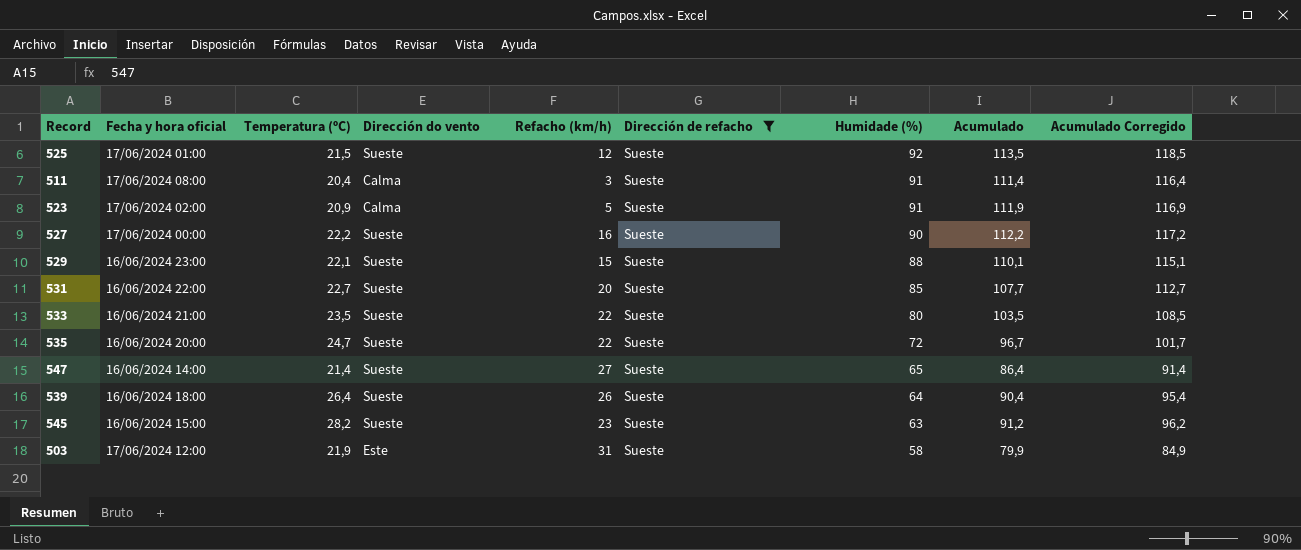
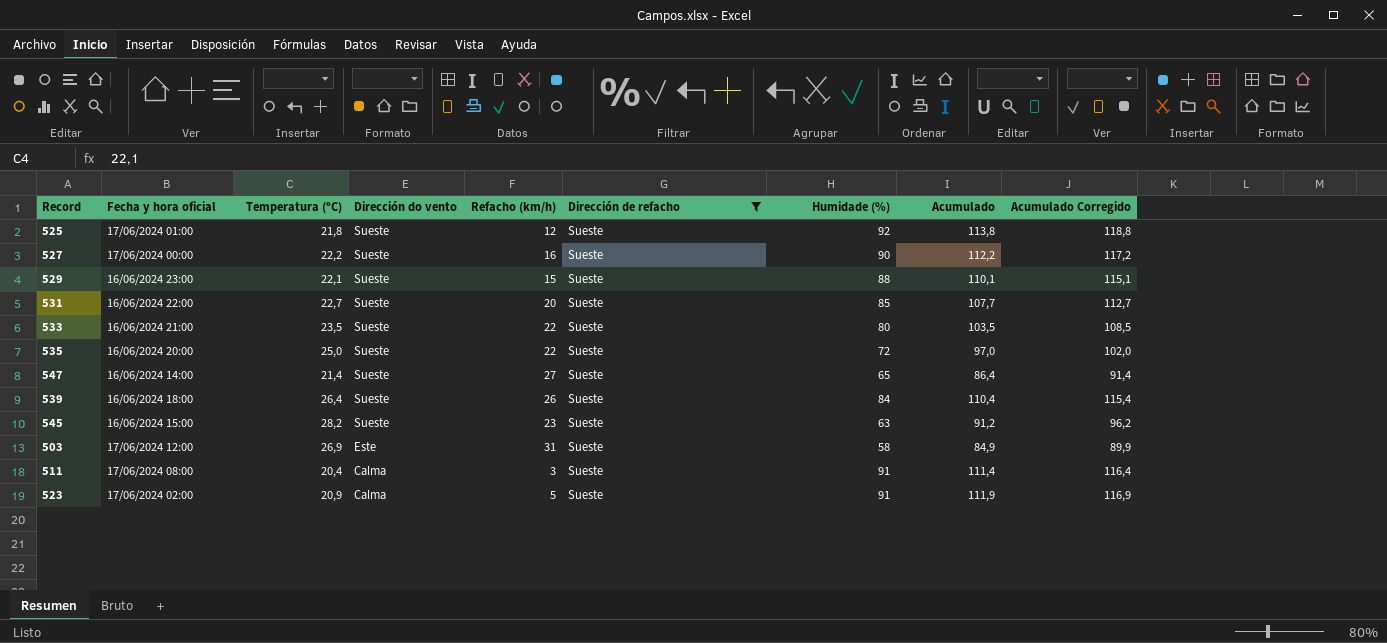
row order: Humidade (%) descending -> Dirección do vento descending
525 | Temperatura (ºC): 21,5 -> 21,8
525 | Acumulado: 113,5 -> 113,8
525 | Acumulado Corregido: 118,5 -> 118,8
535 | Temperatura (ºC): 24,7 -> 25,0
535 | Acumulado: 96,7 -> 97,0
535 | Acumulado Corregido: 101,7 -> 102,0
539 | Humidade (%): 64 -> 84
539 | Acumulado: 90,4 -> 110,4
539 | Acumulado Corregido: 95,4 -> 115,4
503 | Temperatura (ºC): 21,9 -> 26,9
503 | Acumulado: 79,9 -> 84,9
503 | Acumulado Corregido: 84,9 -> 89,9

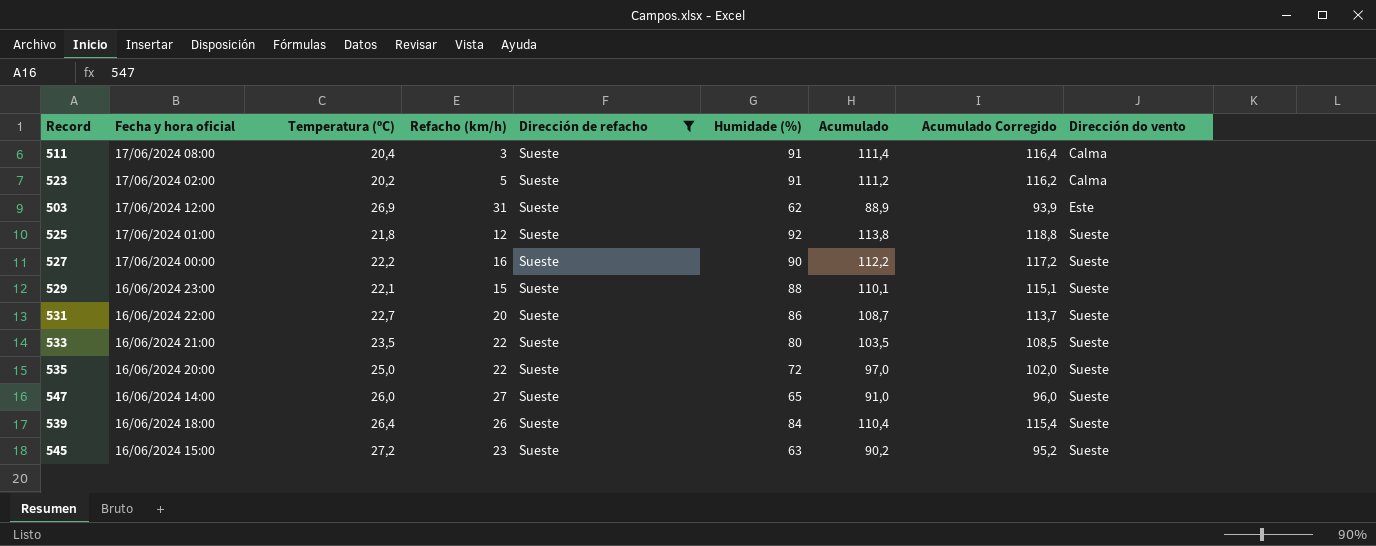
row order: Dirección do vento descending -> Dirección do vento ascending
column Dirección do vento | position: 4 -> 9
523 | Temperatura (ºC): 20,9 -> 20,2
523 | Acumulado: 111,9 -> 111,2
523 | Acumulado Corregido: 116,9 -> 116,2
503 | Humidade (%): 58 -> 62
503 | Acumulado: 84,9 -> 88,9
503 | Acumulado Corregido: 89,9 -> 93,9
531 | Humidade (%): 85 -> 86
531 | Acumulado: 107,7 -> 108,7
531 | Acumulado Corregido: 112,7 -> 113,7
547 | Temperatura (ºC): 21,4 -> 26,0
547 | Acumulado: 86,4 -> 91,0
547 | Acumulado Corregido: 91,4 -> 96,0
545 | Temperatura (ºC): 28,2 -> 27,2
545 | Acumulado: 91,2 -> 90,2
545 | Acumulado Corregido: 96,2 -> 95,2

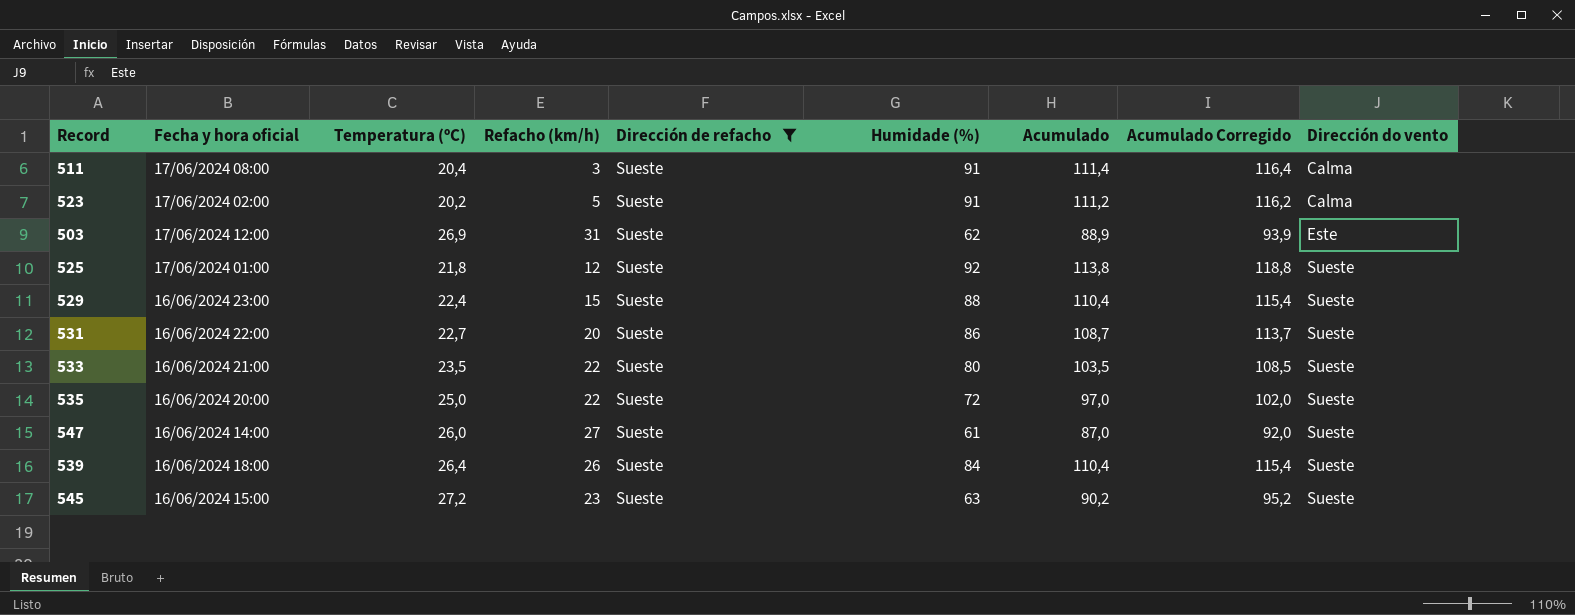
row 527: 17/06/2024 00:00 | 22,2 | 16 | Sueste | 90 | 112,2 | 117,2 | Sueste -> none
529 | Temperatura (ºC): 22,1 -> 22,4
529 | Acumulado: 110,1 -> 110,4
529 | Acumulado Corregido: 115,1 -> 115,4
547 | Humidade (%): 65 -> 61
547 | Acumulado: 91,0 -> 87,0
547 | Acumulado Corregido: 96,0 -> 92,0

